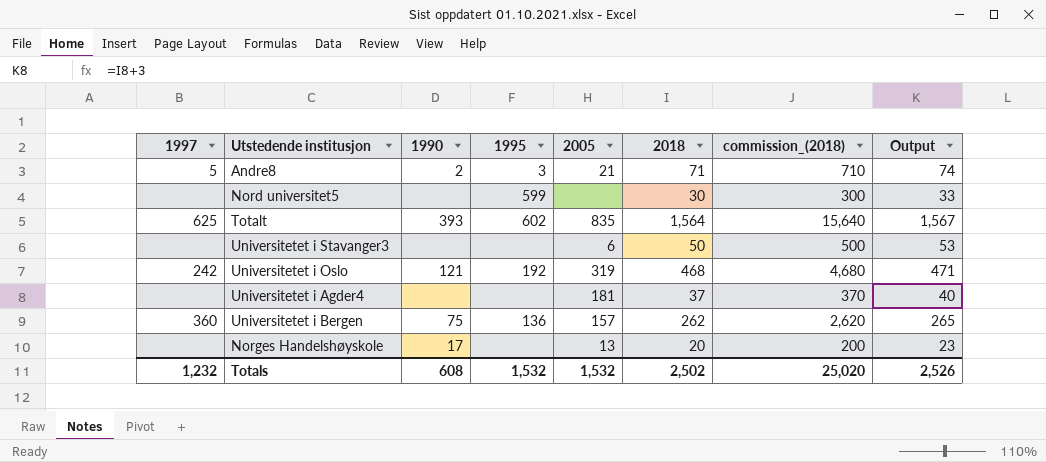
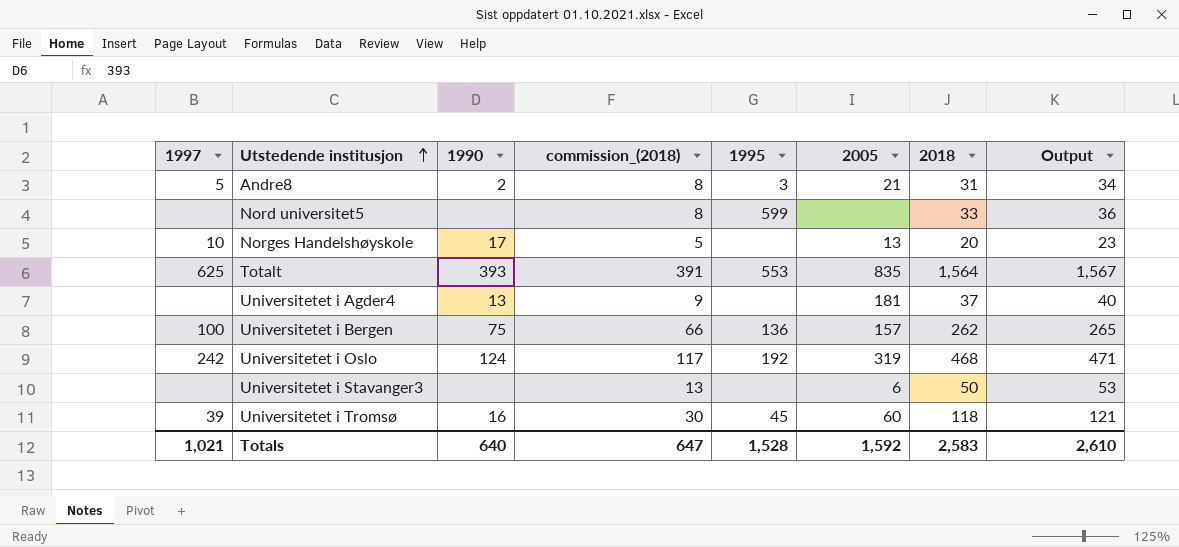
row order: none -> Utstedende institusjon ascending
column commission_(2018) | formula: [2018] * 10 -> [2018] * 0.25
column commission_(2018) | position: 7 -> 4
Andre8 | 2018: 71 -> 31
Andre8 | Output: 74 -> 34
Nord universitet5 | 2018: 30 -> 33
Nord universitet5 | Output: 33 -> 36
Norges Handelshøyskole | 1997: none -> 10
Totalt | 1995: 602 -> 553
Universitetet i Agder4 | 1990: none -> 13
Universitetet i Bergen | 1997: 360 -> 100
Universitetet i Oslo | 1990: 121 -> 124
row Universitetet i Tromsø: none -> 39 | 16 | 30 | 45 | 60 | 118 | 121
Totals | 1997: 1,232 -> 1,021
Totals | 1990: 608 -> 640
Totals | commission_(2018): 25,020 -> 647
Totals | 1995: 1,532 -> 1,528
Totals | 2005: 1,532 -> 1,592
Totals | 2018: 2,502 -> 2,583
Totals | Output: 2,526 -> 2,610

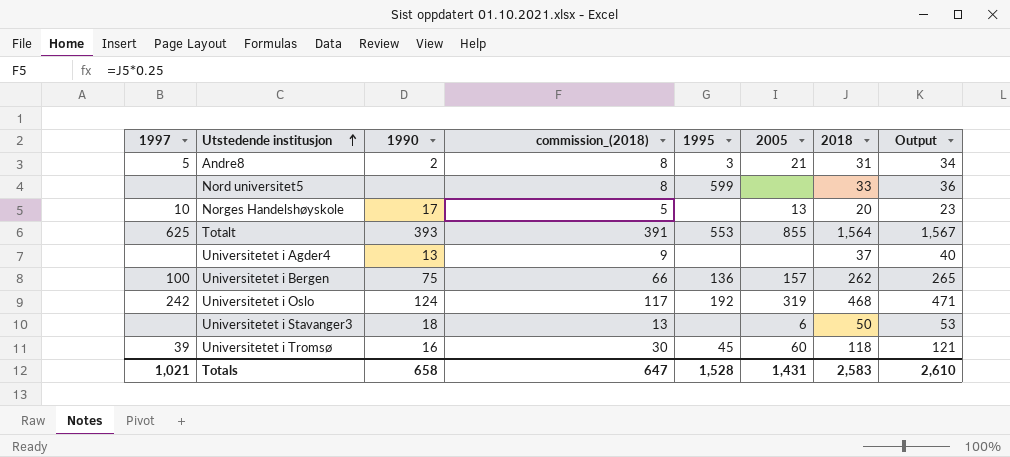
Totalt | 2005: 835 -> 855
Universitetet i Agder4 | 2005: 181 -> none
Universitetet i Stavanger3 | 1990: none -> 18
Totals | 1990: 640 -> 658
Totals | 2005: 1,592 -> 1,431

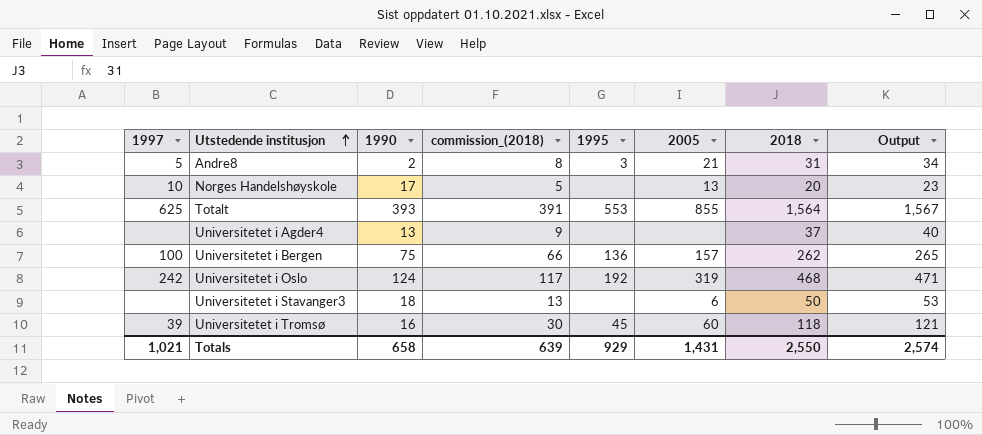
row Nord universitet5: none | none | 8 | 599 | none | 33 | 36 -> none
Totals | commission_(2018): 647 -> 639
Totals | 1995: 1,528 -> 929
Totals | 2018: 2,583 -> 2,550
Totals | Output: 2,610 -> 2,574

